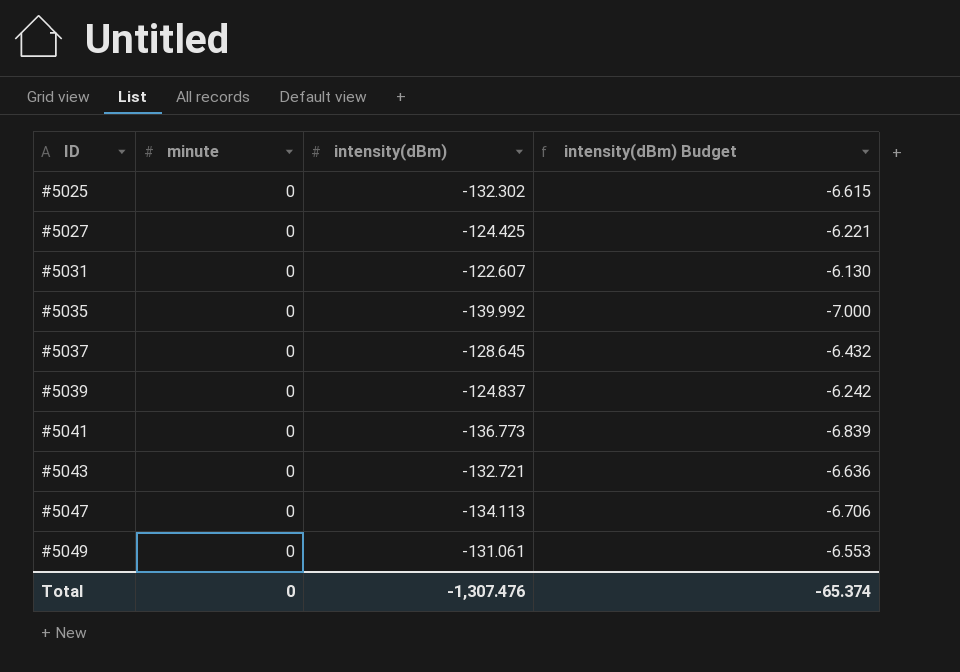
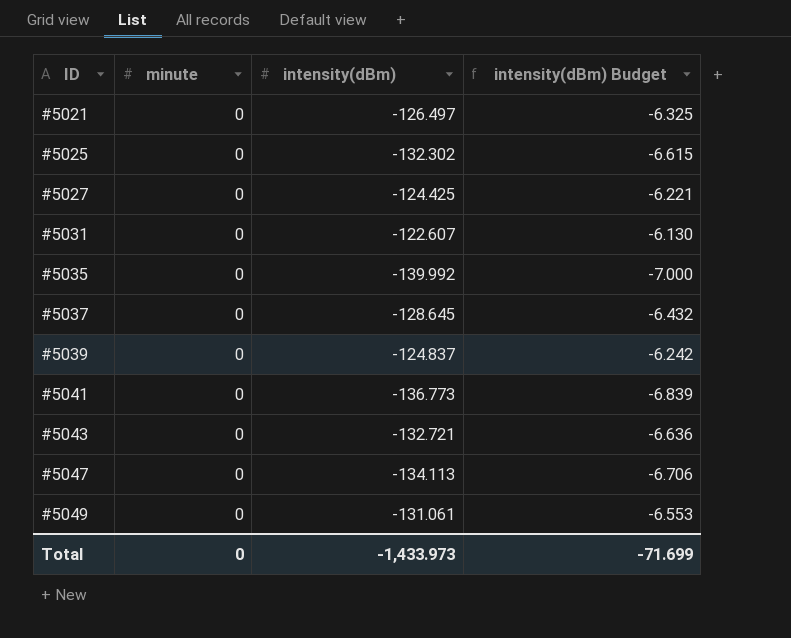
row #5021: none -> 0 | -126.497 | -6.325
Total | intensity(dBm): -1,307.476 -> -1,433.973
Total | intensity(dBm) Budget: -65.374 -> -71.699

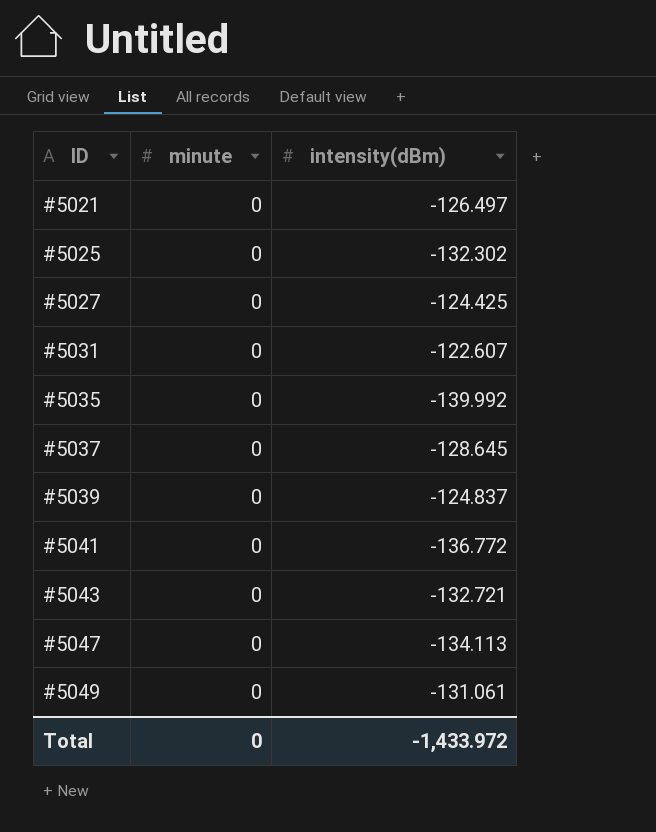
column intensity(dBm) Budget | formula: [intensity(dBm)] * 0.05 -> none
#5041 | intensity(dBm): -136.773 -> -136.772
Total | intensity(dBm): -1,433.973 -> -1,433.972

